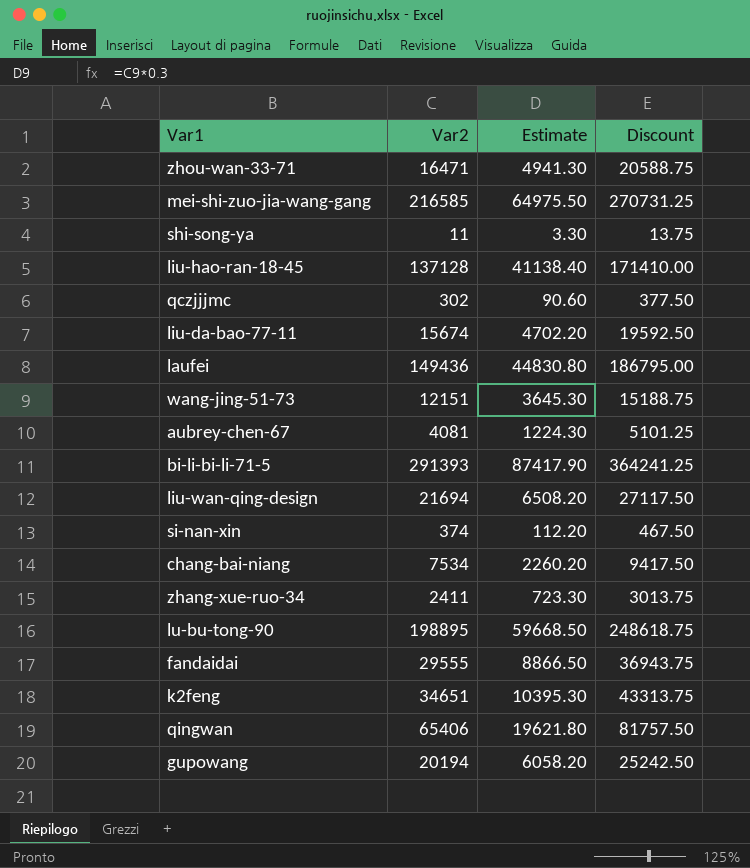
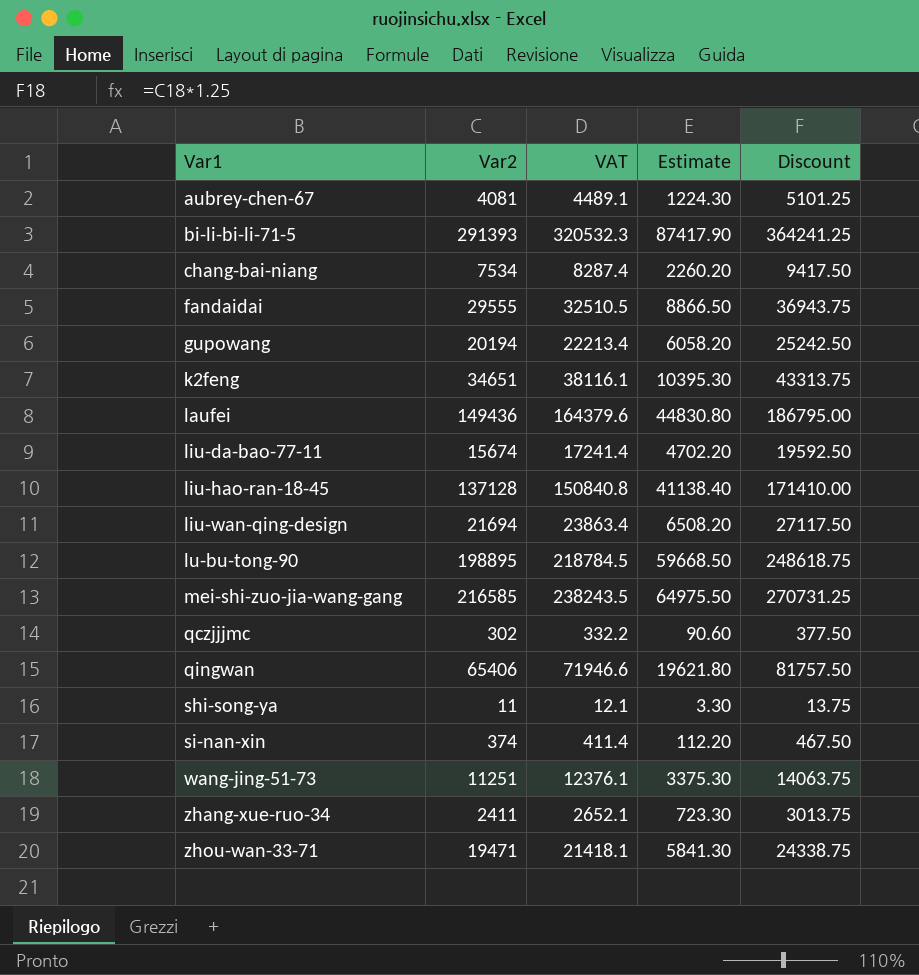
row order: none -> Var1 ascending
column VAT | formula: none -> [Var2] * 1.1
wang-jing-51-73 | Var2: 12151 -> 11251
wang-jing-51-73 | Estimate: 3645.30 -> 3375.30
wang-jing-51-73 | Discount: 15188.75 -> 14063.75
zhou-wan-33-71 | Var2: 16471 -> 19471
zhou-wan-33-71 | Estimate: 4941.30 -> 5841.30
zhou-wan-33-71 | Discount: 20588.75 -> 24338.75

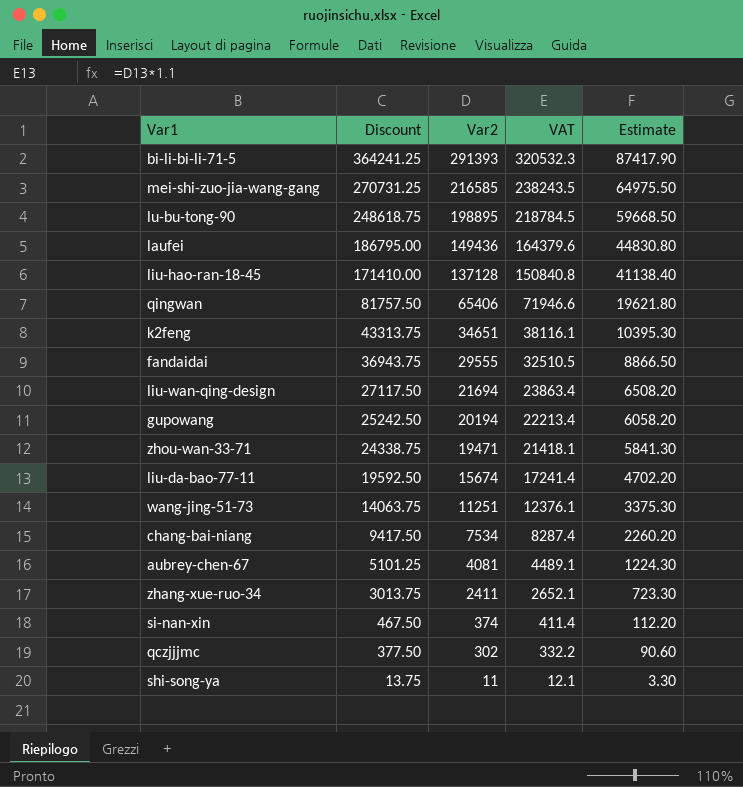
row order: Var1 ascending -> Discount descending
column Discount | position: 5 -> 2

